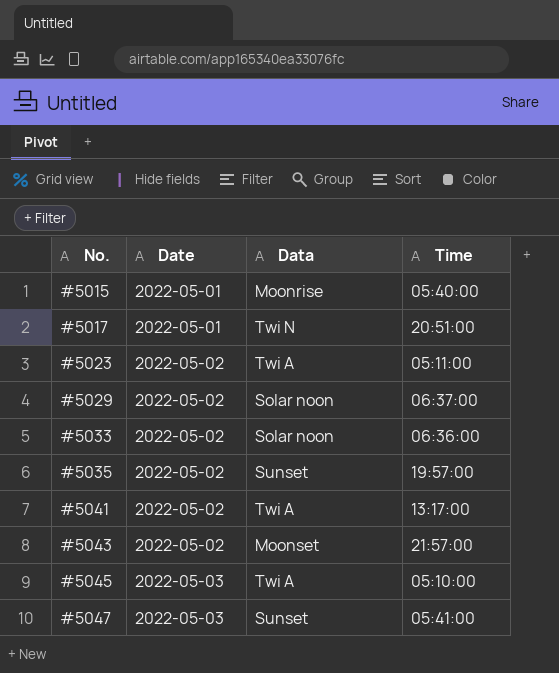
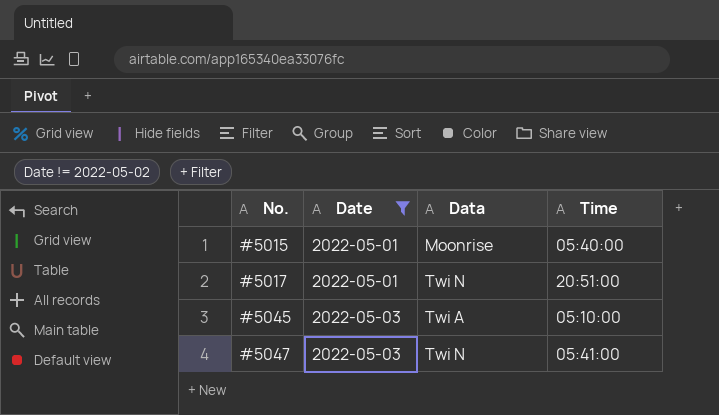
filter: none -> Date != 2022-05-02
#5047 | Data: Sunset -> Twi N

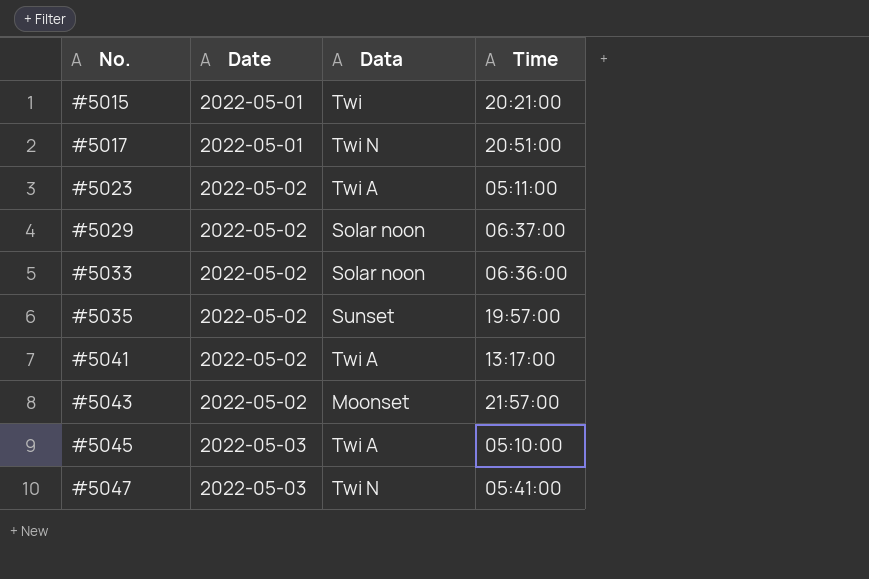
filter: Date != 2022-05-02 -> none
#5015 | Data: Moonrise -> Twi
#5015 | Time: 05:40:00 -> 20:21:00

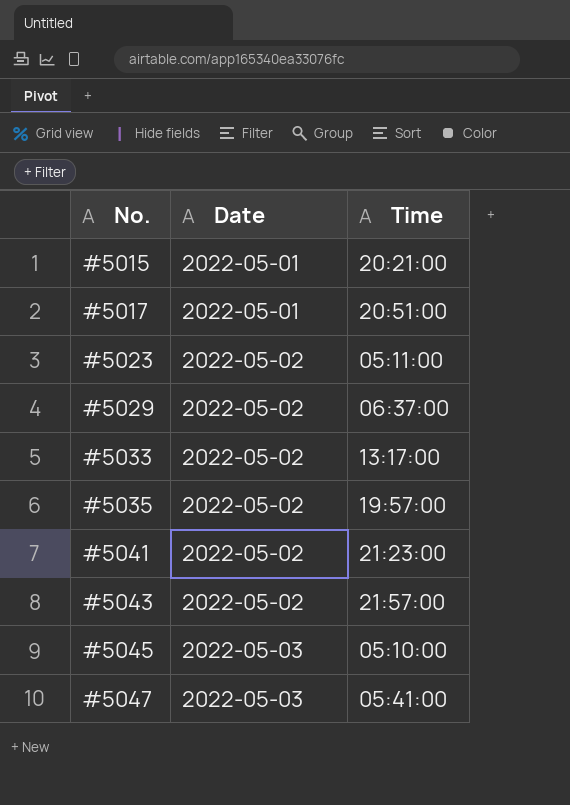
column Data | position: 3 -> none
#5033 | Time: 06:36:00 -> 13:17:00
#5041 | Time: 13:17:00 -> 21:23:00

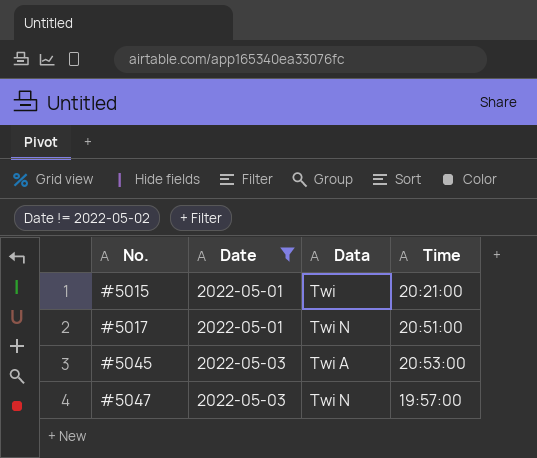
filter: none -> Date != 2022-05-02
column Data | position: none -> 3
#5045 | Time: 05:10:00 -> 20:53:00
#5047 | Time: 05:41:00 -> 19:57:00

